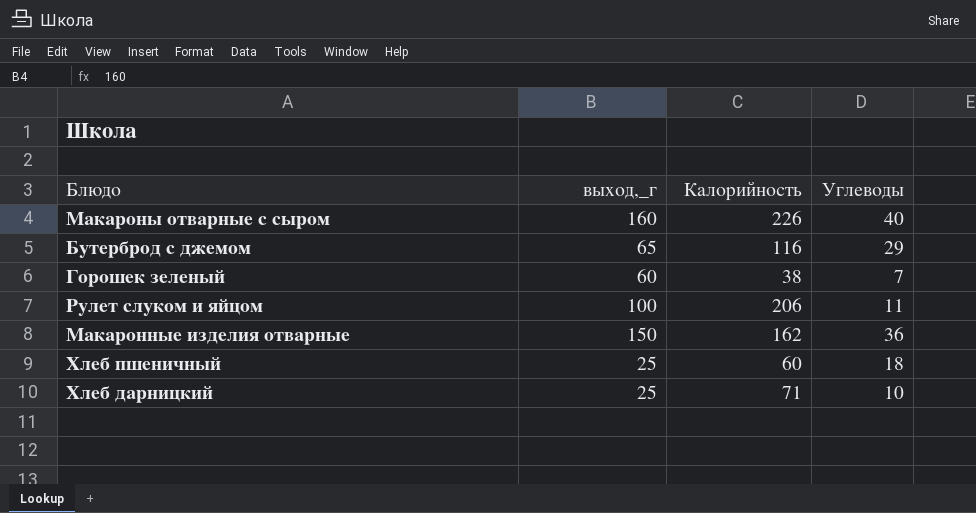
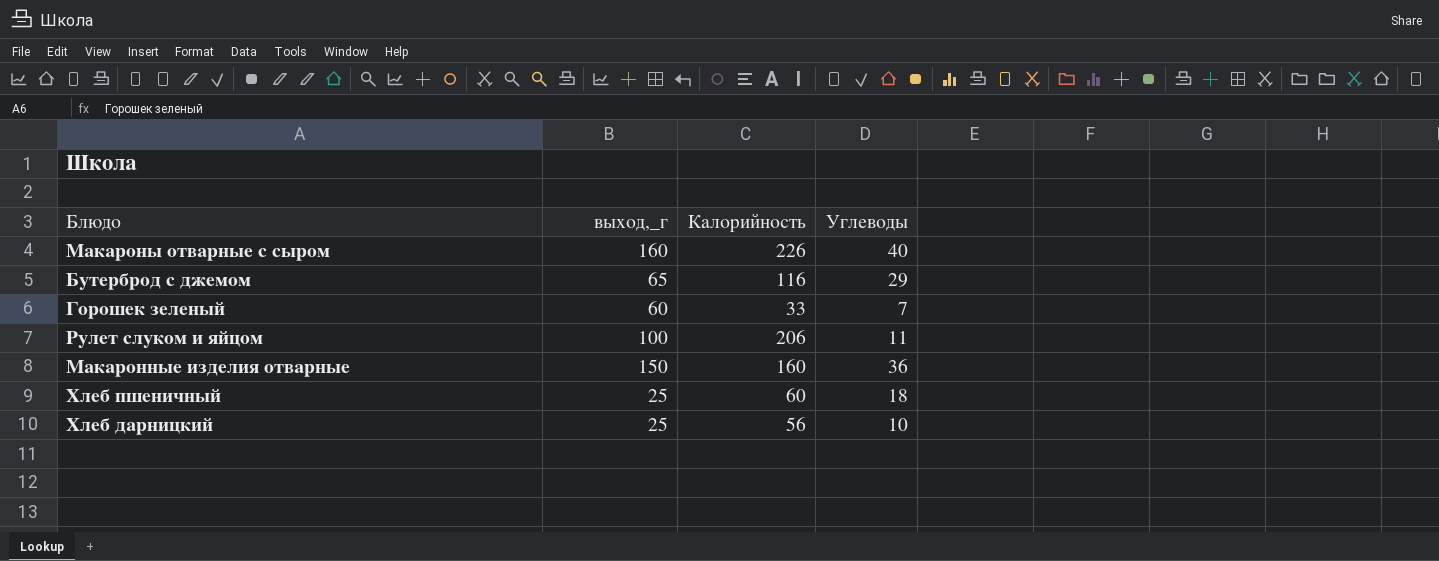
Горошек зеленый | Калорийность: 38 -> 33
Макаронные изделия отварные | Калорийность: 162 -> 160
Хлеб дарницкий | Калорийность: 71 -> 56

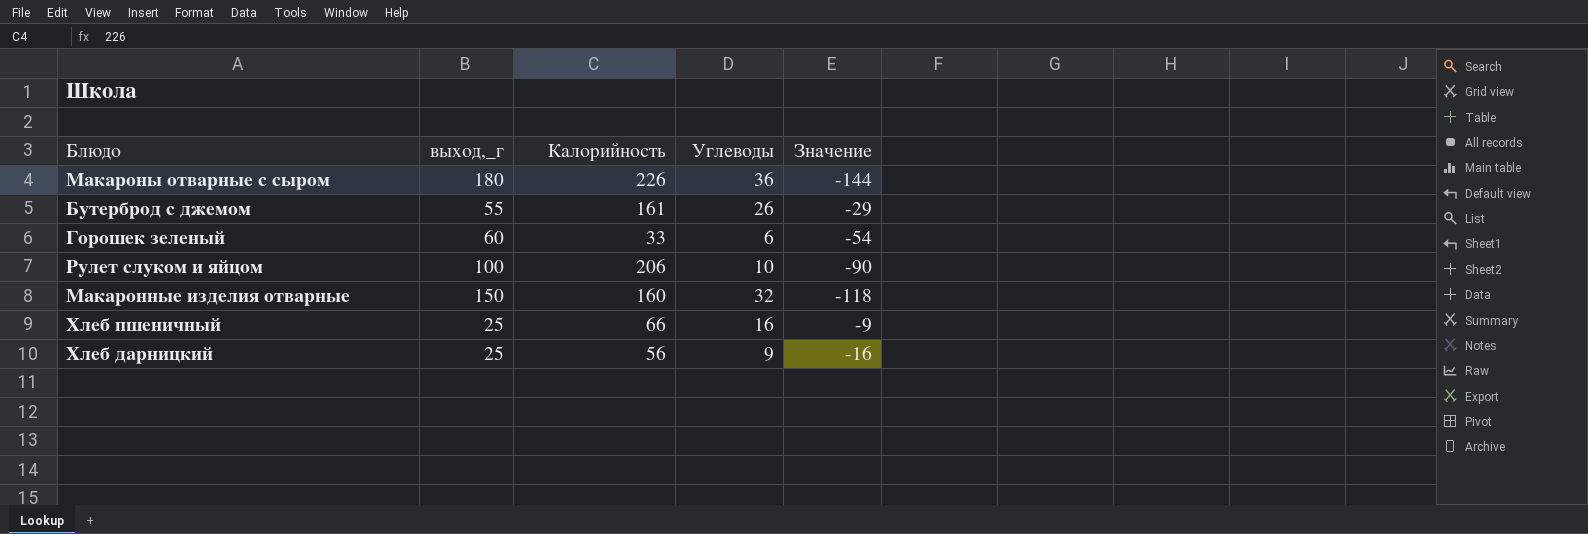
column Значение | formula: none -> [Углеводы] - [выход,_г]
Макароны отварные с сыром | выход,_г: 160 -> 180
Макароны отварные с сыром | Углеводы: 40 -> 36
Бутерброд с джемом | выход,_г: 65 -> 55
Бутерброд с джемом | Калорийность: 116 -> 161
Бутерброд с джемом | Углеводы: 29 -> 26
Горошек зеленый | Углеводы: 7 -> 6
Рулет слуком и яйцом | Углеводы: 11 -> 10
Макаронные изделия отварные | Углеводы: 36 -> 32
Хлеб пшеничный | Калорийность: 60 -> 66
Хлеб пшеничный | Углеводы: 18 -> 16
Хлеб дарницкий | Углеводы: 10 -> 9

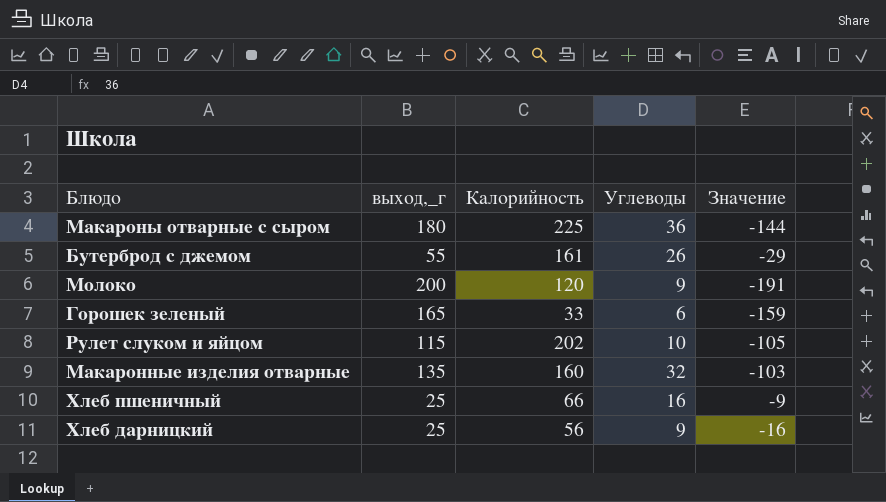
Макароны отварные с сыром | Калорийность: 226 -> 225
row Молоко: none -> 200 | 120 | 9 | -191
Горошек зеленый | выход,_г: 60 -> 165
Горошек зеленый | Значение: -54 -> -159
Рулет слуком и яйцом | выход,_г: 100 -> 115
Рулет слуком и яйцом | Калорийность: 206 -> 202
Рулет слуком и яйцом | Значение: -90 -> -105
Макаронные изделия отварные | выход,_г: 150 -> 135
Макаронные изделия отварные | Значение: -118 -> -103

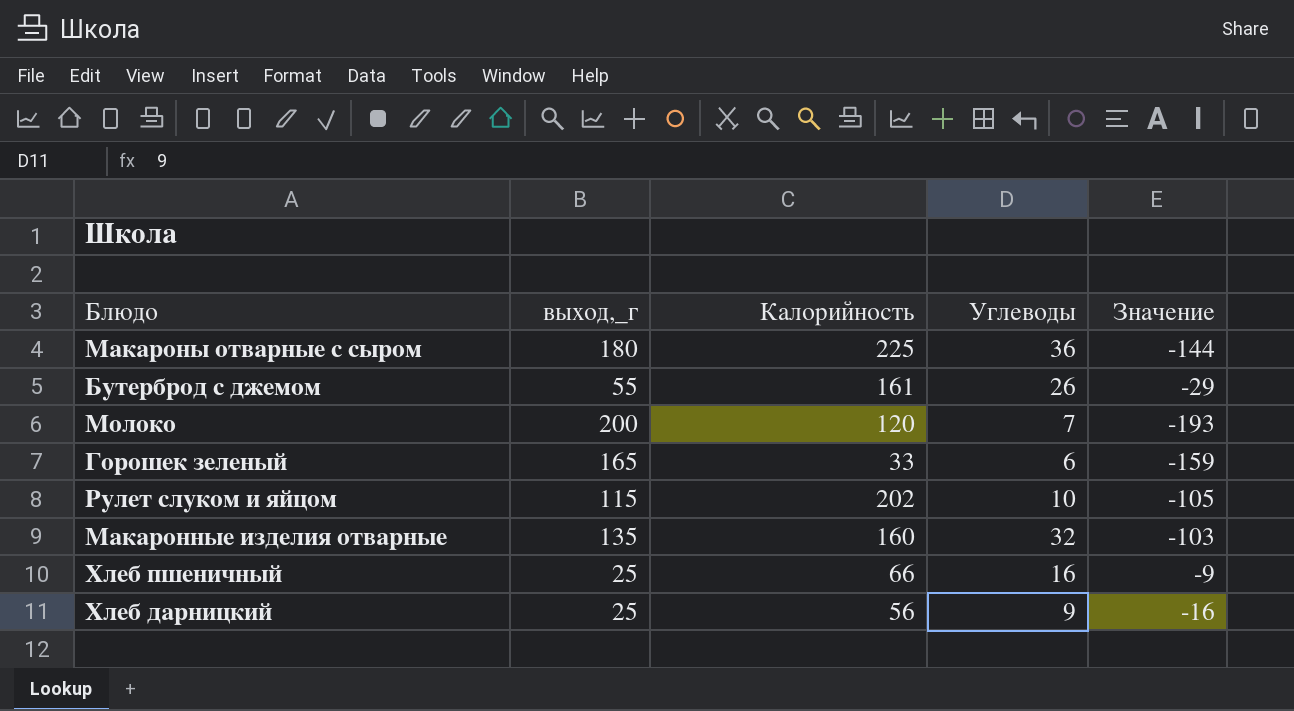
Молоко | Углеводы: 9 -> 7
Молоко | Значение: -191 -> -193

